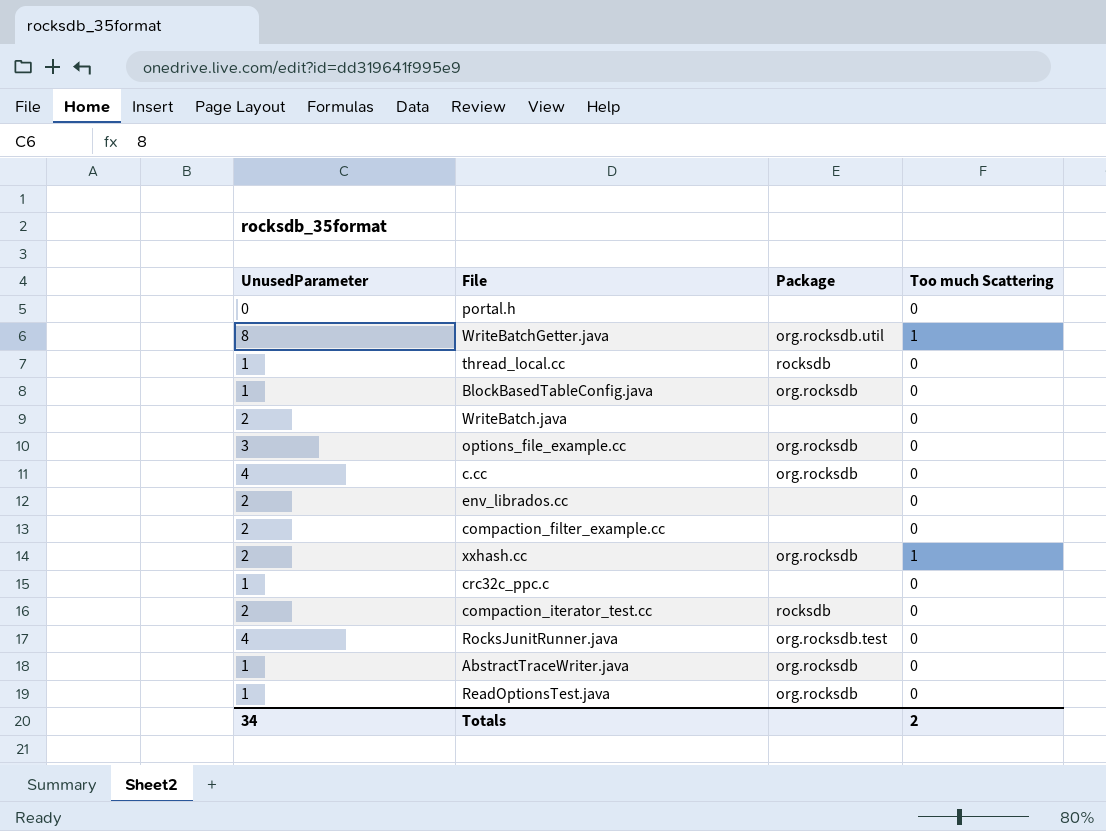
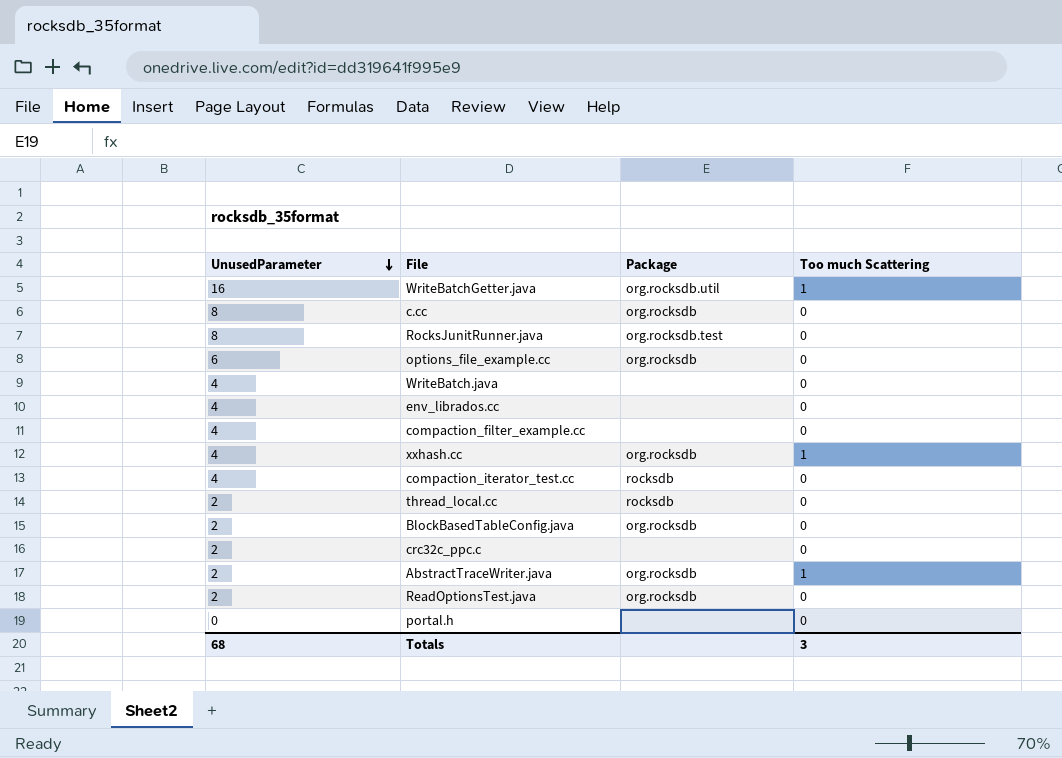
row order: none -> UnusedParameter descending
WriteBatchGetter.java | UnusedParameter: 8 -> 16
c.cc | UnusedParameter: 4 -> 8
RocksJunitRunner.java | UnusedParameter: 4 -> 8
options_file_example.cc | UnusedParameter: 3 -> 6
WriteBatch.java | UnusedParameter: 2 -> 4
env_librados.cc | UnusedParameter: 2 -> 4
compaction_filter_example.cc | UnusedParameter: 2 -> 4
xxhash.cc | UnusedParameter: 2 -> 4
compaction_iterator_test.cc | UnusedParameter: 2 -> 4
thread_local.cc | UnusedParameter: 1 -> 2
BlockBasedTableConfig.java | UnusedParameter: 1 -> 2
crc32c_ppc.c | UnusedParameter: 1 -> 2
AbstractTraceWriter.java | UnusedParameter: 1 -> 2
AbstractTraceWriter.java | Too much Scattering: 0 -> 1
ReadOptionsTest.java | UnusedParameter: 1 -> 2
Totals | UnusedParameter: 34 -> 68
Totals | Too much Scattering: 2 -> 3

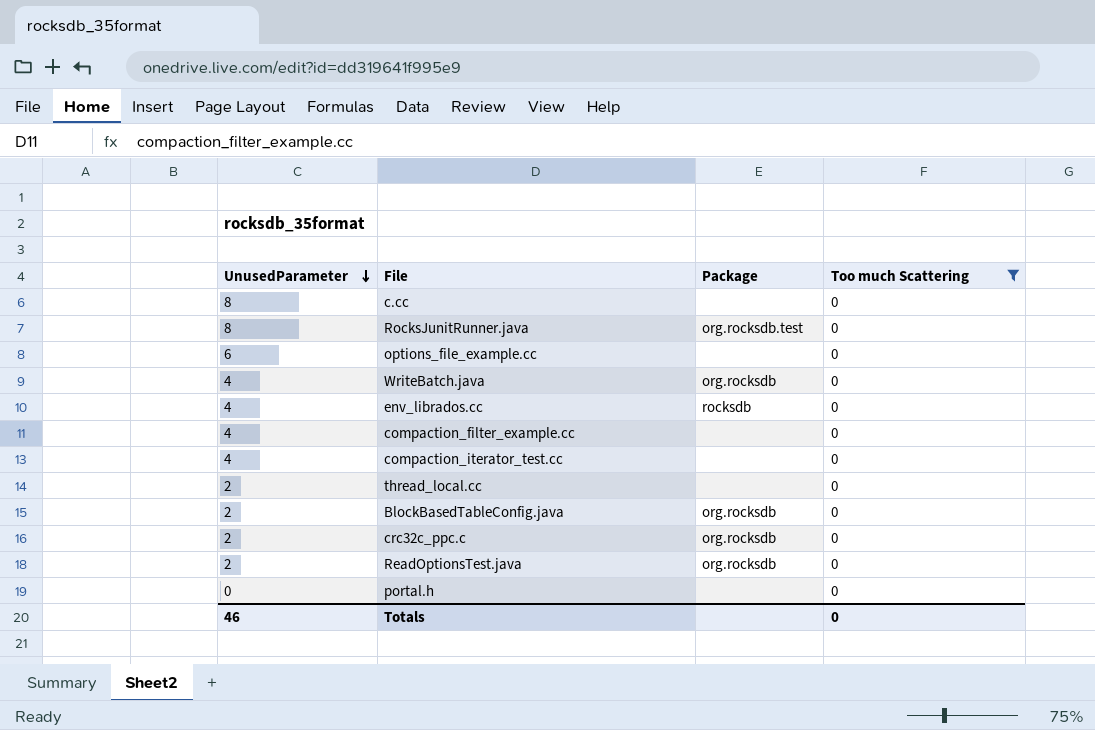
filter: none -> Too much Scattering = 0
c.cc | Package: org.rocksdb -> none
options_file_example.cc | Package: org.rocksdb -> none
WriteBatch.java | Package: none -> org.rocksdb
env_librados.cc | Package: none -> rocksdb
compaction_iterator_test.cc | Package: rocksdb -> none
thread_local.cc | Package: rocksdb -> none
crc32c_ppc.c | Package: none -> org.rocksdb
Totals | UnusedParameter: 68 -> 46
Totals | Too much Scattering: 3 -> 0

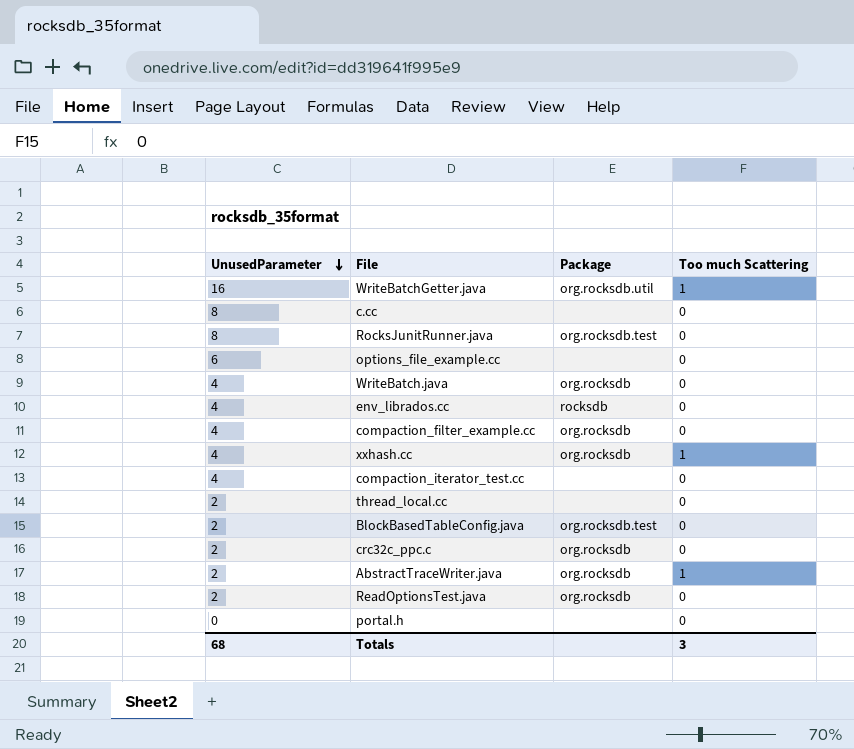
filter: Too much Scattering = 0 -> none
compaction_filter_example.cc | Package: none -> org.rocksdb
BlockBasedTableConfig.java | Package: org.rocksdb -> org.rocksdb.test
Totals | UnusedParameter: 46 -> 68
Totals | Too much Scattering: 0 -> 3

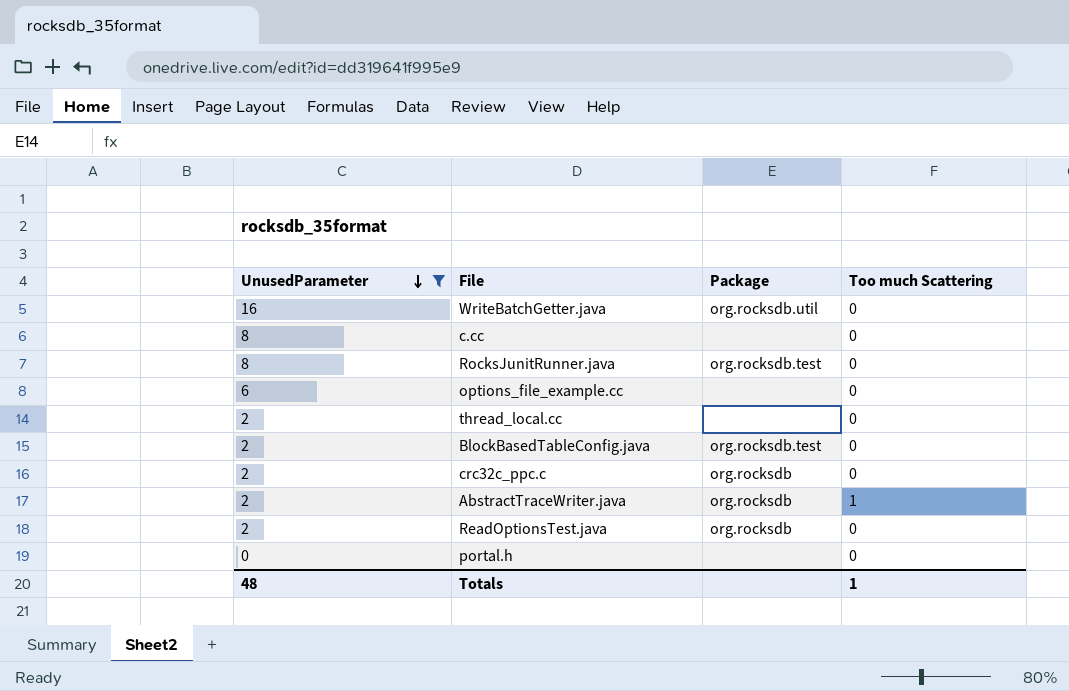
filter: none -> UnusedParameter != 4
WriteBatchGetter.java | Too much Scattering: 1 -> 0
Totals | UnusedParameter: 68 -> 48
Totals | Too much Scattering: 3 -> 1

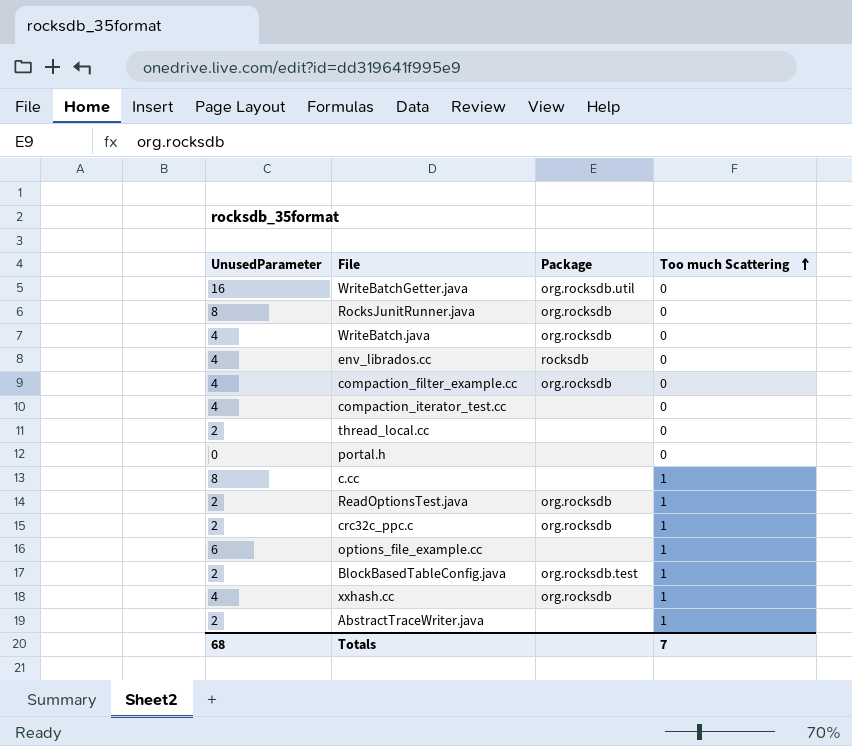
filter: UnusedParameter != 4 -> none
row order: UnusedParameter descending -> Too much Scattering ascending
RocksJunitRunner.java | Package: org.rocksdb.test -> org.rocksdb
c.cc | Too much Scattering: 0 -> 1
ReadOptionsTest.java | Too much Scattering: 0 -> 1
crc32c_ppc.c | Too much Scattering: 0 -> 1
options_file_example.cc | Too much Scattering: 0 -> 1
BlockBasedTableConfig.java | Too much Scattering: 0 -> 1
AbstractTraceWriter.java | Package: org.rocksdb -> none
Totals | UnusedParameter: 48 -> 68
Totals | Too much Scattering: 1 -> 7

